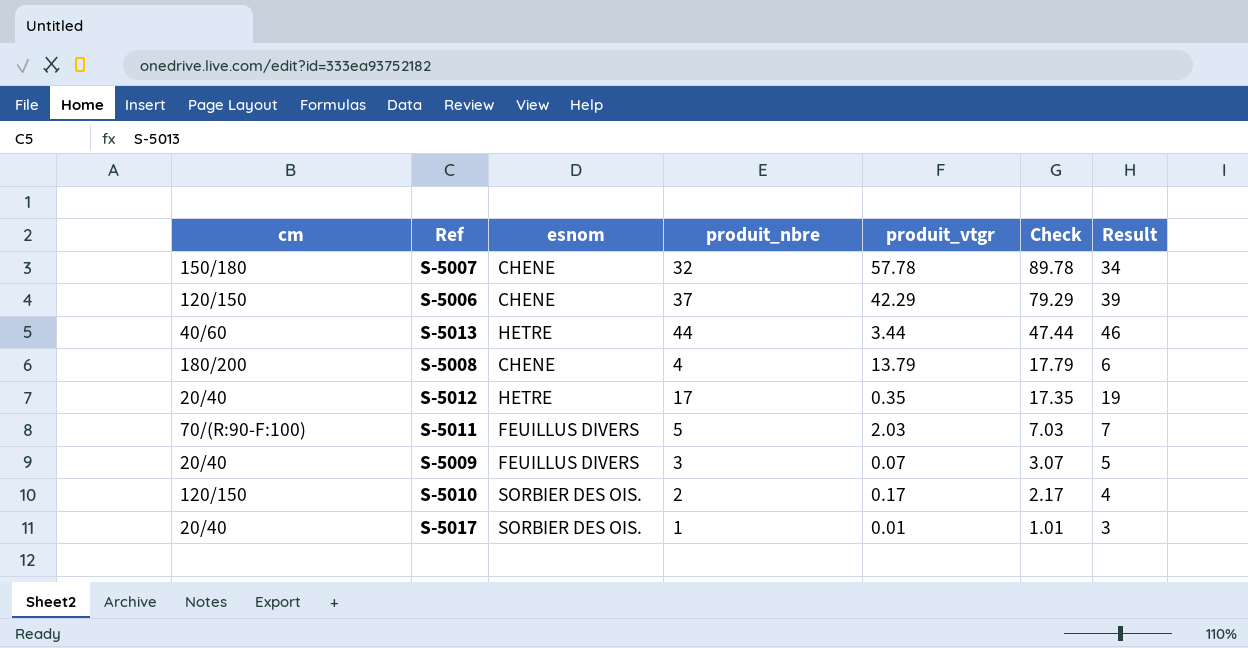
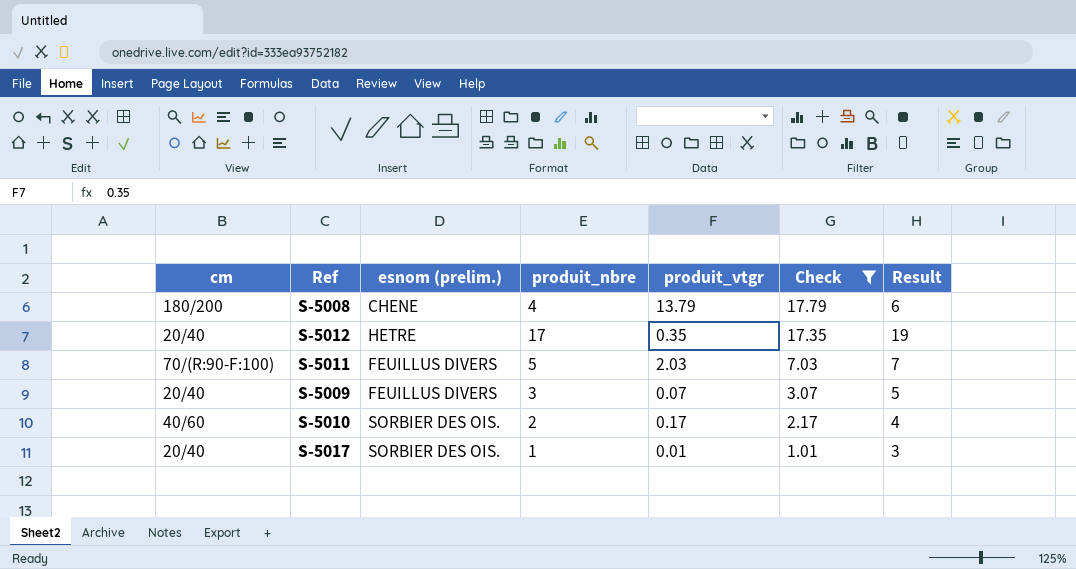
filter: none -> Check <= 17.79
column name: esnom -> esnom (prelim.)
S-5010 | cm: 120/150 -> 40/60

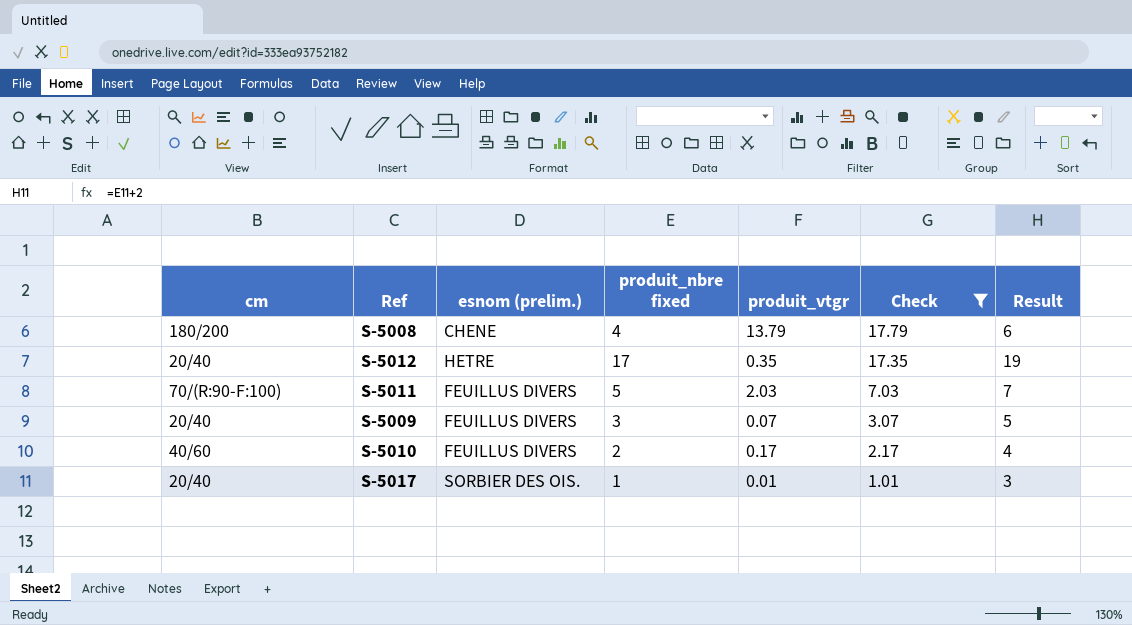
column name: produit_nbre -> produit_nbre fixed
S-5010 | esnom (prelim.): SORBIER DES OIS. -> FEUILLUS DIVERS

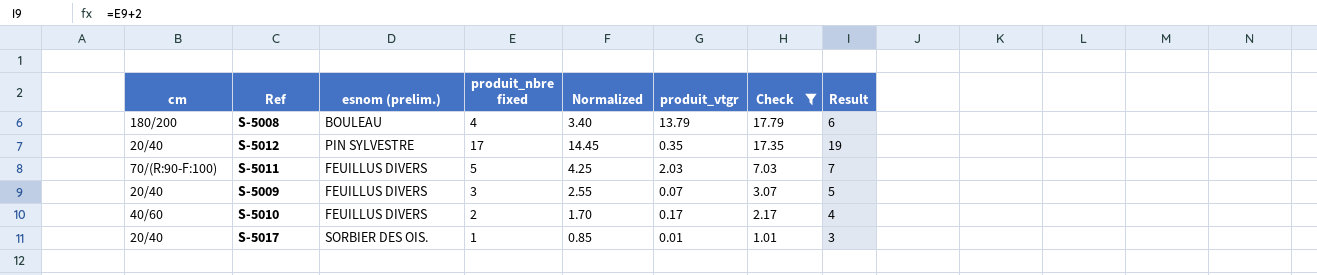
column Normalized | formula: none -> [produit_nbre fixed] * 0.85
S-5008 | esnom (prelim.): CHENE -> BOULEAU
S-5012 | esnom (prelim.): HETRE -> PIN SYLVESTRE

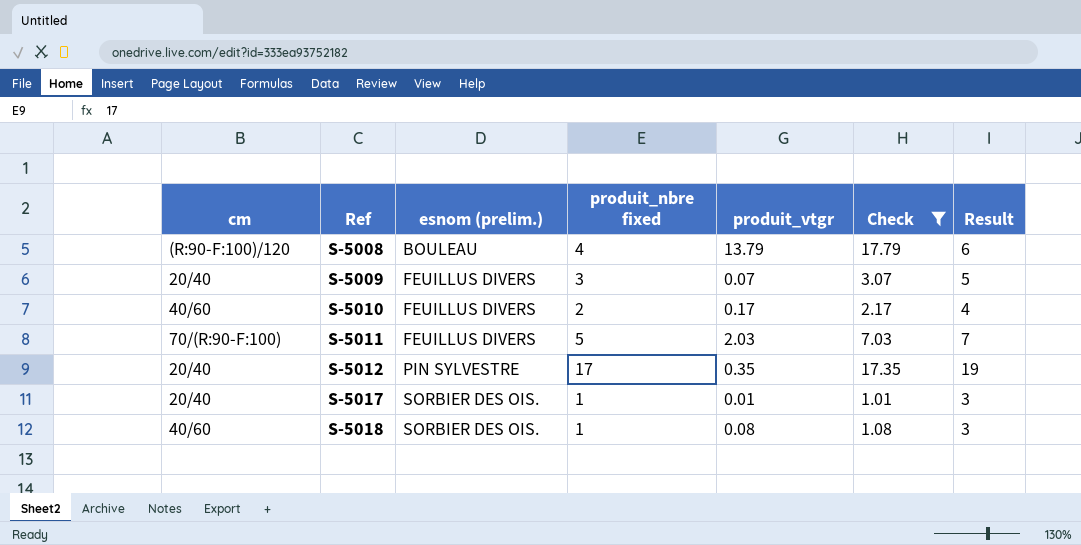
row order: Check descending -> Ref ascending
column Normalized | formula: [produit_nbre fixed] * 0.85 -> none
S-5008 | cm: 180/200 -> (R:90-F:100)/120
row S-5018: none -> 40/60 | SORBIER DES OIS. | 1 | 0.08 | 1.08 | 3

